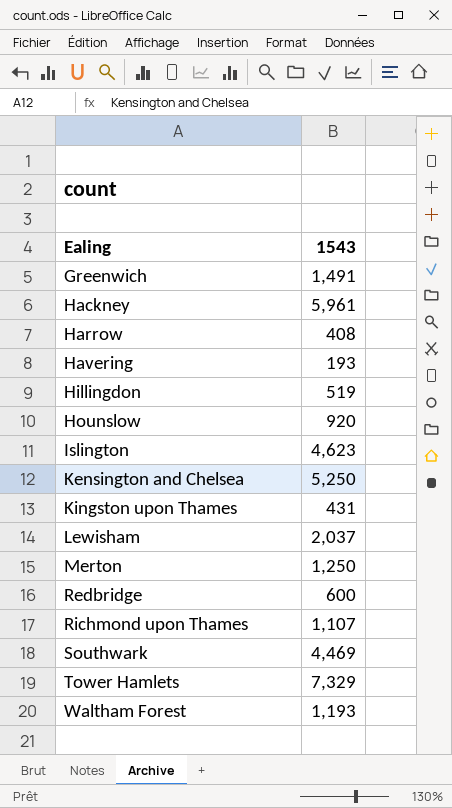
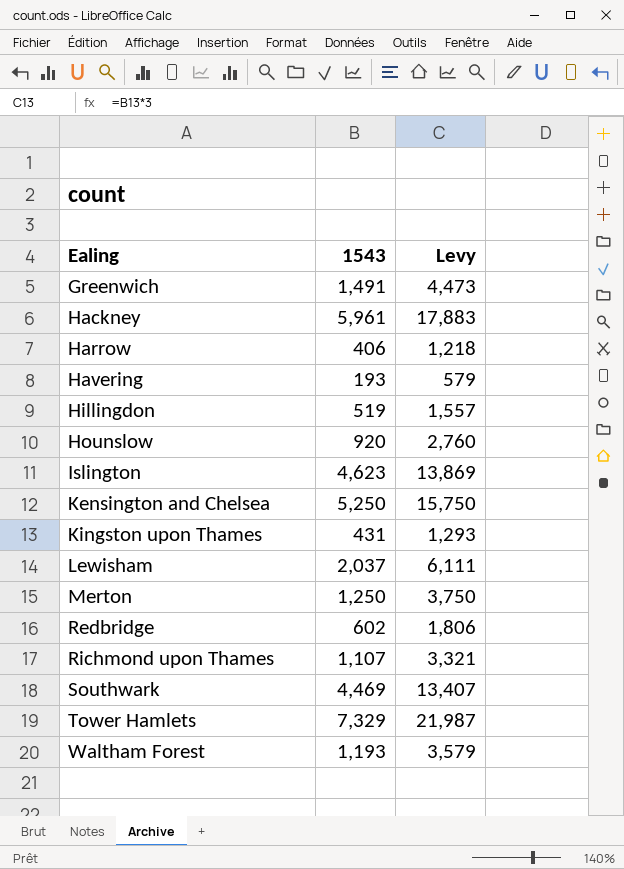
column Levy | formula: none -> [1543] * 3
Harrow | 1543: 408 -> 406
Redbridge | 1543: 600 -> 602

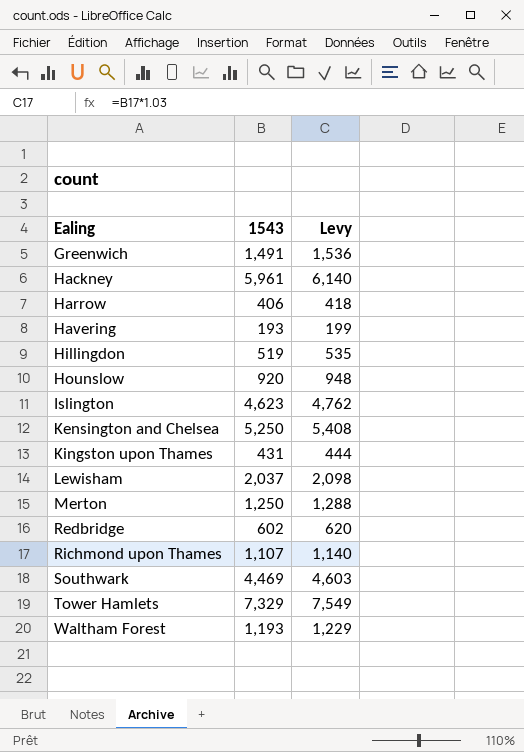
column Levy | formula: [1543] * 3 -> [1543] * 1.03

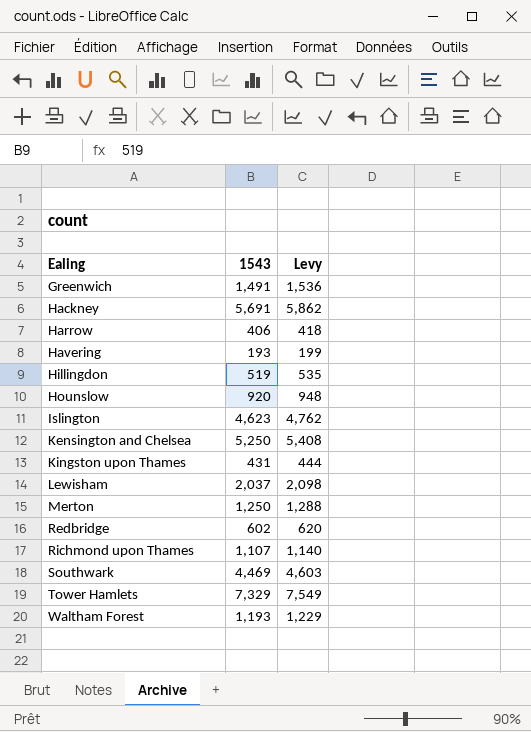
Hackney | 1543: 5,961 -> 5,691
Hackney | Levy: 6,140 -> 5,862

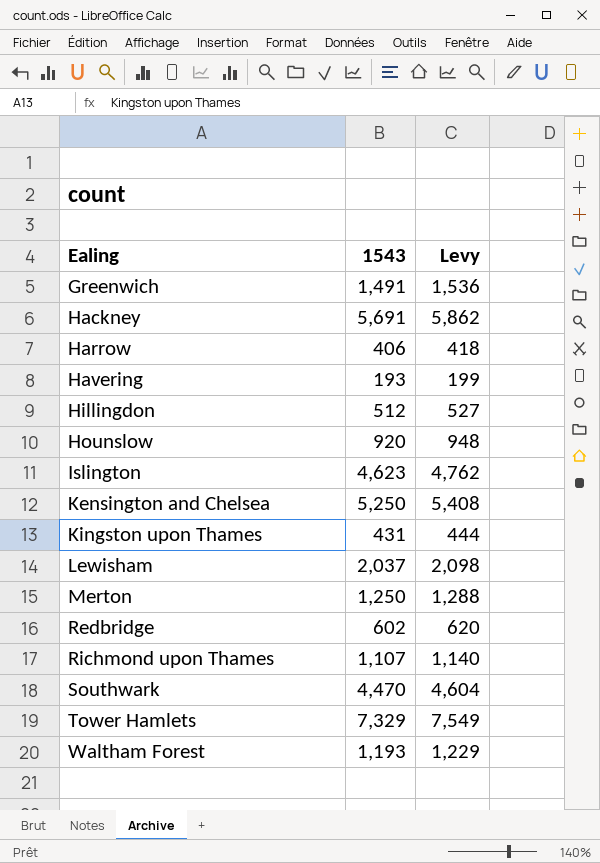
Hillingdon | 1543: 519 -> 512
Hillingdon | Levy: 535 -> 527
Southwark | 1543: 4,469 -> 4,470
Southwark | Levy: 4,603 -> 4,604

